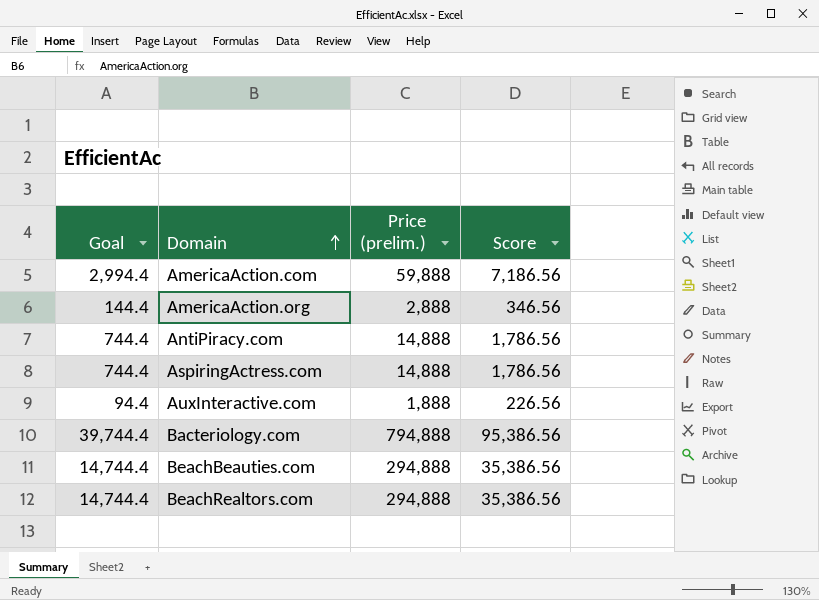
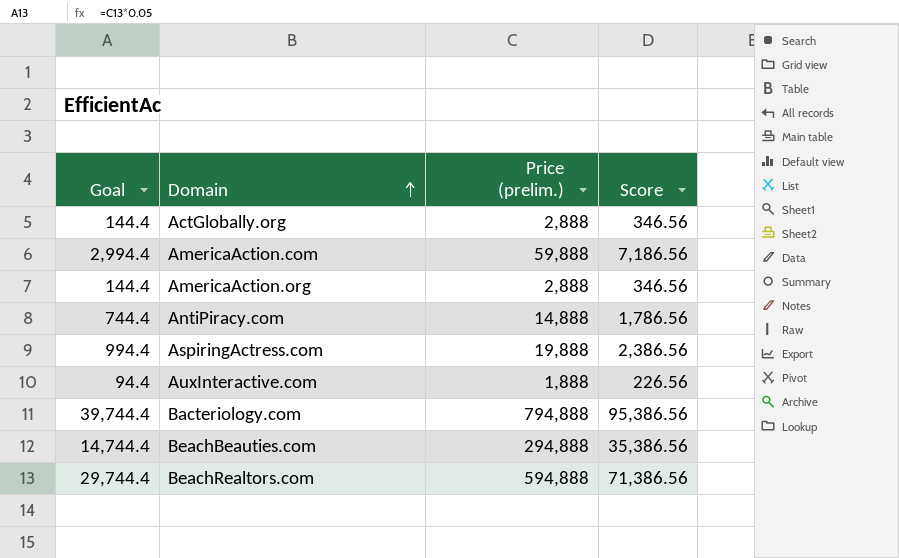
row ActGlobally.org: none -> 144.4 | 2,888 | 346.56
AspiringActress.com | Goal: 744.4 -> 994.4
AspiringActress.com | Price (prelim.): 14,888 -> 19,888
AspiringActress.com | Score: 1,786.56 -> 2,386.56
BeachRealtors.com | Goal: 14,744.4 -> 29,744.4
BeachRealtors.com | Price (prelim.): 294,888 -> 594,888
BeachRealtors.com | Score: 35,386.56 -> 71,386.56

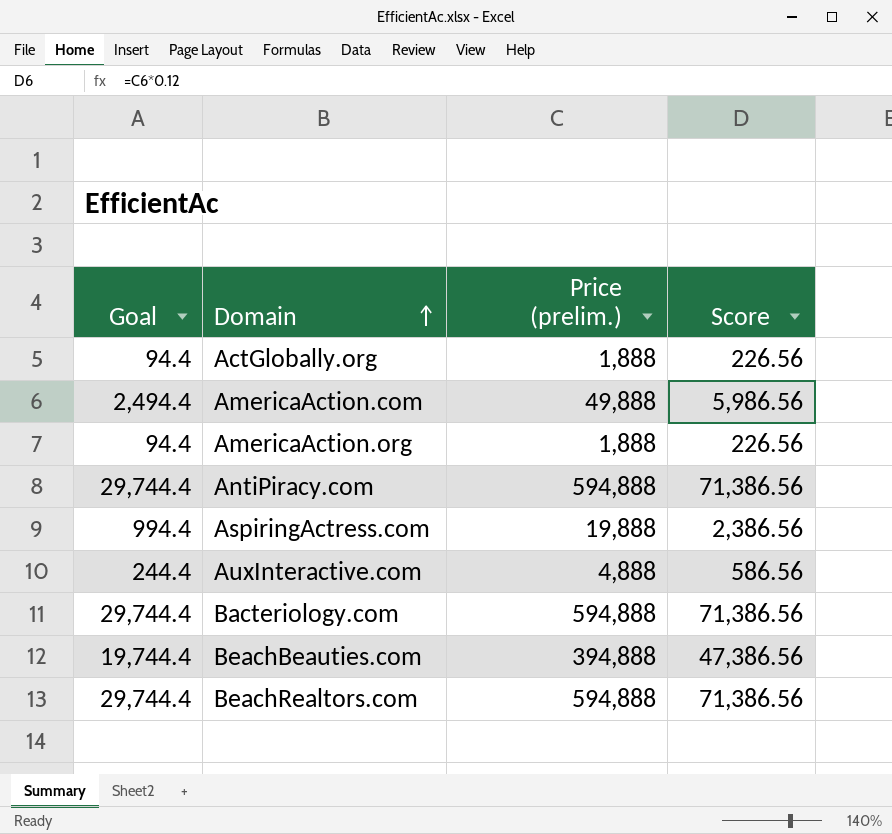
ActGlobally.org | Goal: 144.4 -> 94.4
ActGlobally.org | Price (prelim.): 2,888 -> 1,888
ActGlobally.org | Score: 346.56 -> 226.56
AmericaAction.com | Goal: 2,994.4 -> 2,494.4
AmericaAction.com | Price (prelim.): 59,888 -> 49,888
AmericaAction.com | Score: 7,186.56 -> 5,986.56
AmericaAction.org | Goal: 144.4 -> 94.4
AmericaAction.org | Price (prelim.): 2,888 -> 1,888
AmericaAction.org | Score: 346.56 -> 226.56
AntiPiracy.com | Goal: 744.4 -> 29,744.4
AntiPiracy.com | Price (prelim.): 14,888 -> 594,888
AntiPiracy.com | Score: 1,786.56 -> 71,386.56
AuxInteractive.com | Goal: 94.4 -> 244.4
AuxInteractive.com | Price (prelim.): 1,888 -> 4,888
AuxInteractive.com | Score: 226.56 -> 586.56
Bacteriology.com | Goal: 39,744.4 -> 29,744.4
Bacteriology.com | Price (prelim.): 794,888 -> 594,888
Bacteriology.com | Score: 95,386.56 -> 71,386.56
BeachBeauties.com | Goal: 14,744.4 -> 19,744.4
BeachBeauties.com | Price (prelim.): 294,888 -> 394,888
BeachBeauties.com | Score: 35,386.56 -> 47,386.56

